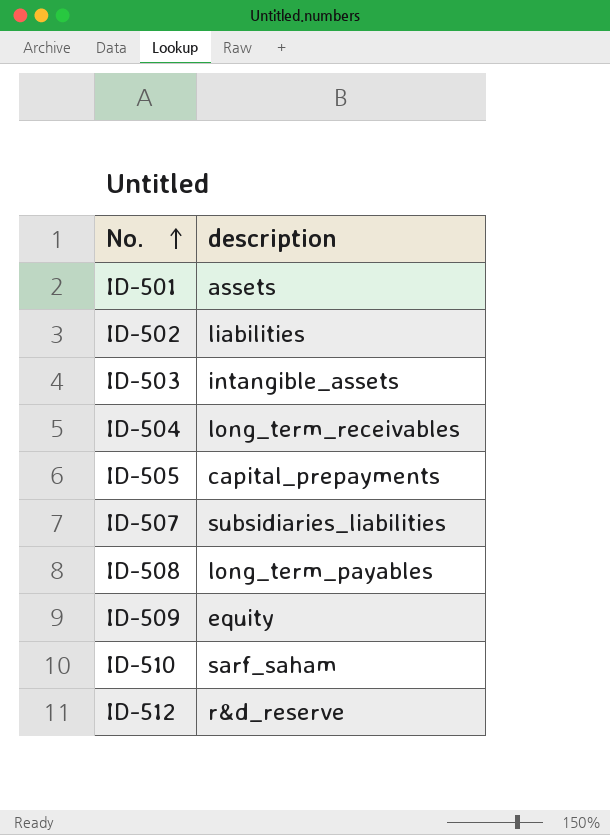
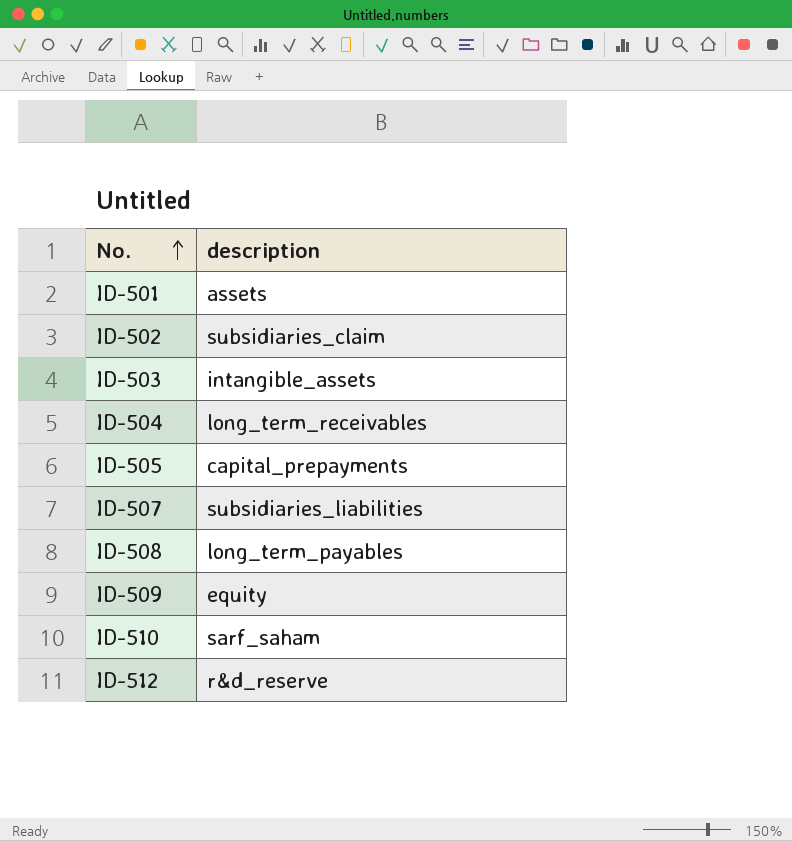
ID-502 | description: liabilities -> subsidiaries_claim

